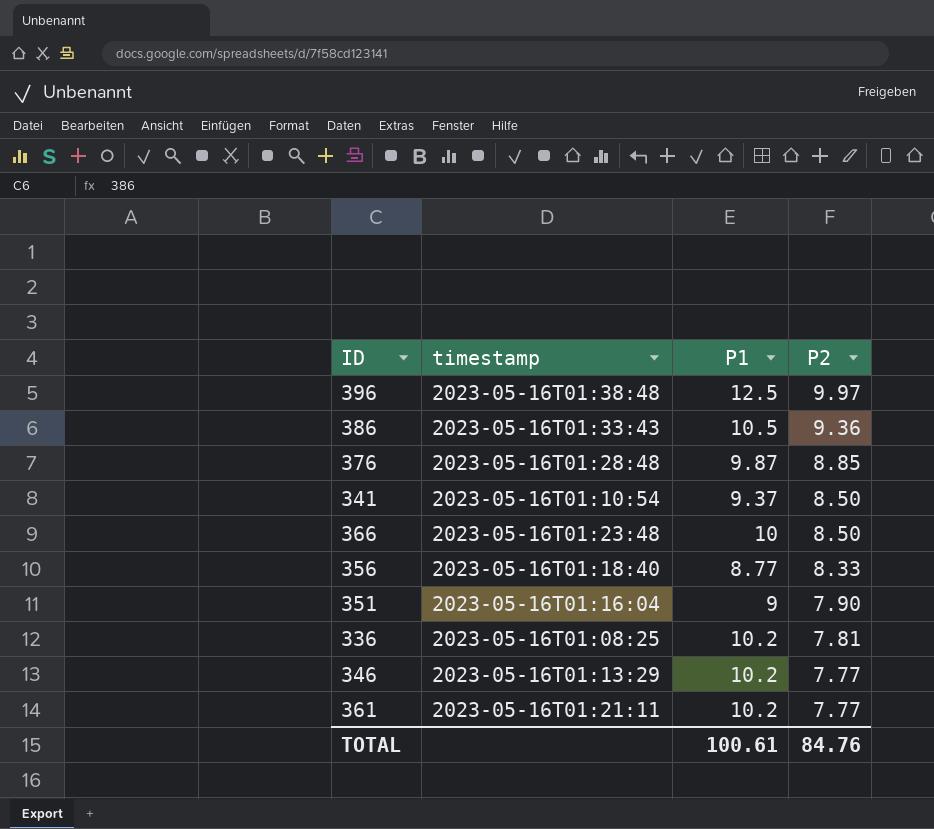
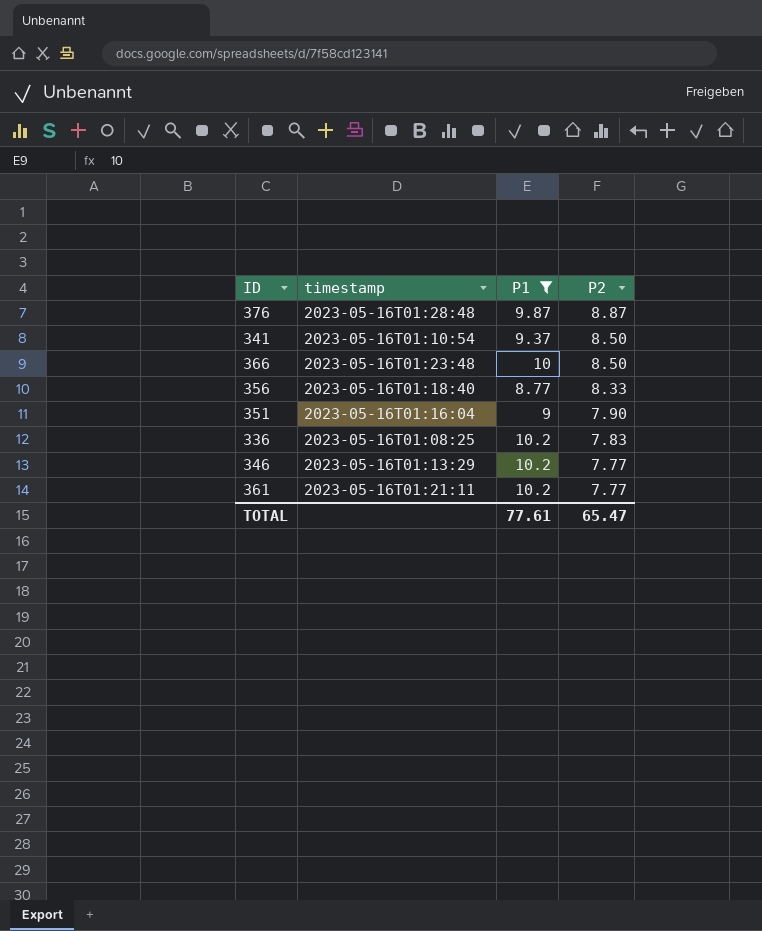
filter: none -> P1 <= 10.2
376 | P2: 8.85 -> 8.87
336 | P2: 7.81 -> 7.83
TOTAL | P1: 100.61 -> 77.61
TOTAL | P2: 84.76 -> 65.47

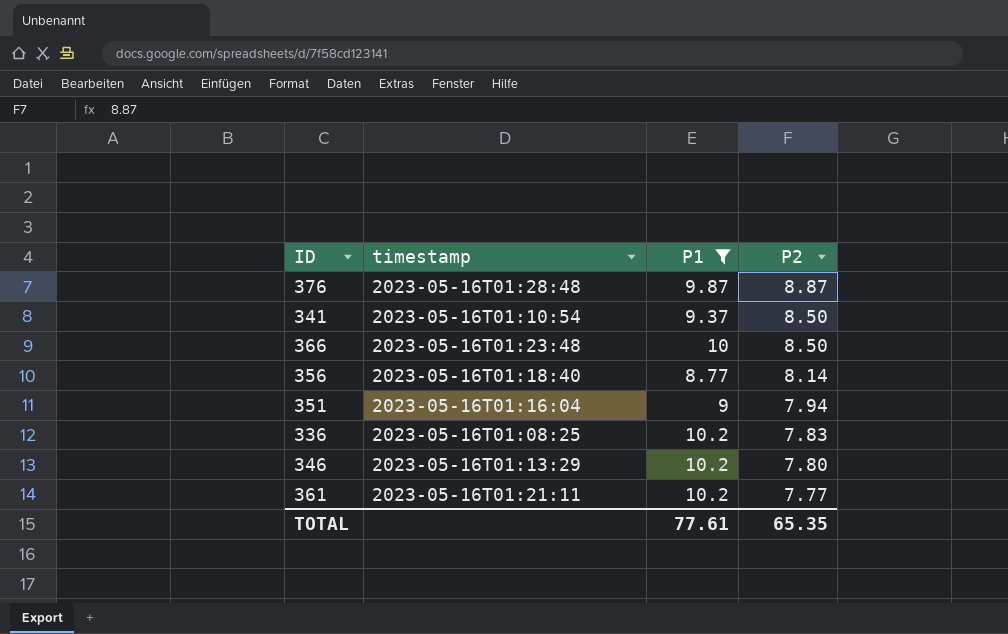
356 | P2: 8.33 -> 8.14
351 | P2: 7.90 -> 7.94
346 | P2: 7.77 -> 7.80
TOTAL | P2: 65.47 -> 65.35

